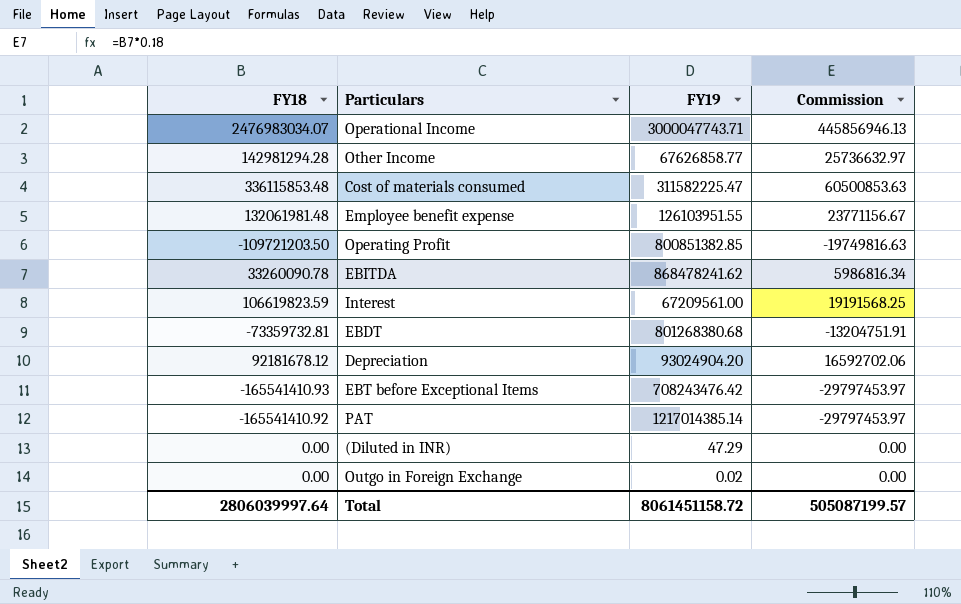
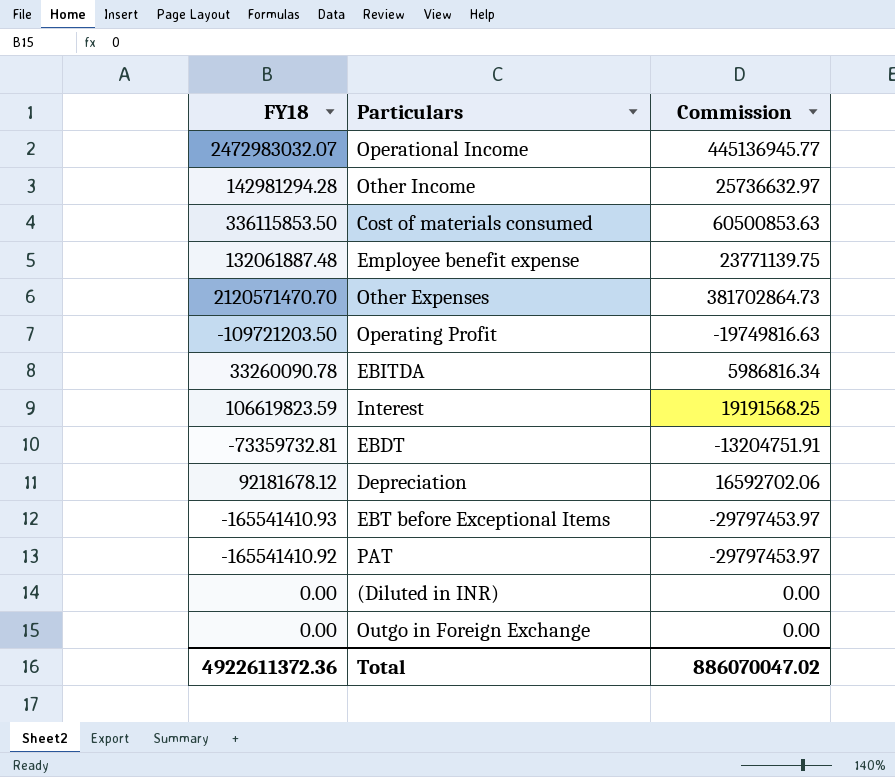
column FY19 | position: 3 -> none
Operational Income | FY18: 2476983034.07 -> 2472983032.07
Operational Income | Commission: 445856946.13 -> 445136945.77
Cost of materials consumed | FY18: 336115853.48 -> 336115853.50
Employee benefit expense | FY18: 132061981.48 -> 132061887.48
Employee benefit expense | Commission: 23771156.67 -> 23771139.75
row Other Expenses: none -> 2120571470.70 | 381702864.73
Total | FY18: 2806039997.64 -> 4922611372.36
Total | Commission: 505087199.57 -> 886070047.02

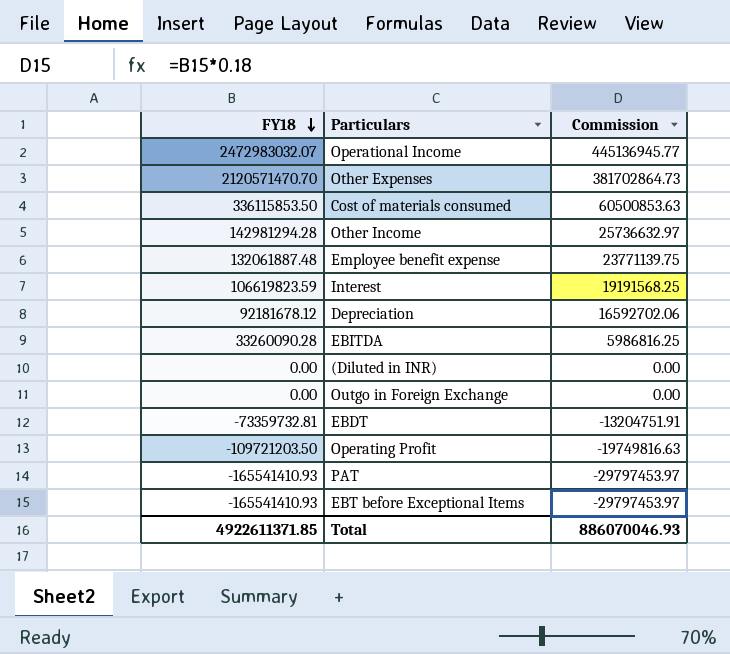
row order: none -> FY18 descending
EBITDA | FY18: 33260090.78 -> 33260090.28
EBITDA | Commission: 5986816.34 -> 5986816.25
PAT | FY18: -165541410.92 -> -165541410.93
Total | FY18: 4922611372.36 -> 4922611371.85
Total | Commission: 886070047.02 -> 886070046.93

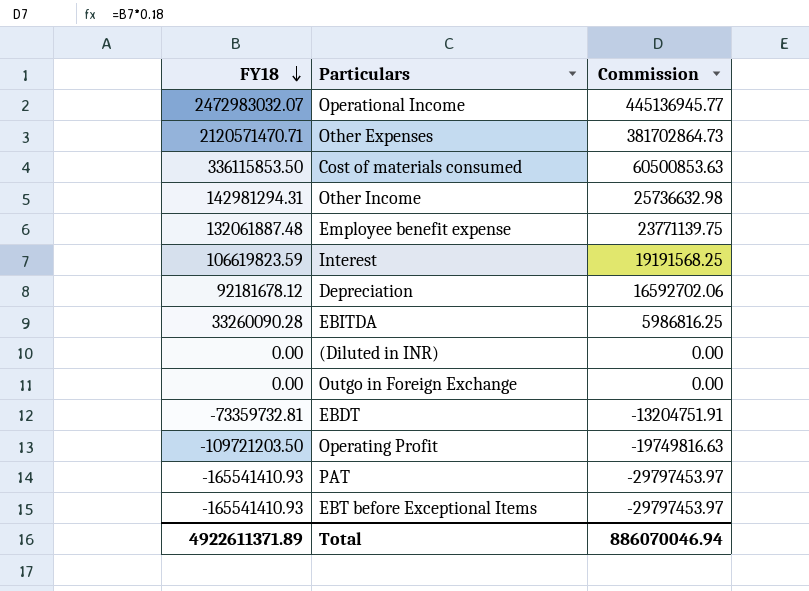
Other Expenses | FY18: 2120571470.70 -> 2120571470.71
Other Income | FY18: 142981294.28 -> 142981294.31
Other Income | Commission: 25736632.97 -> 25736632.98
Total | FY18: 4922611371.85 -> 4922611371.89
Total | Commission: 886070046.93 -> 886070046.94

